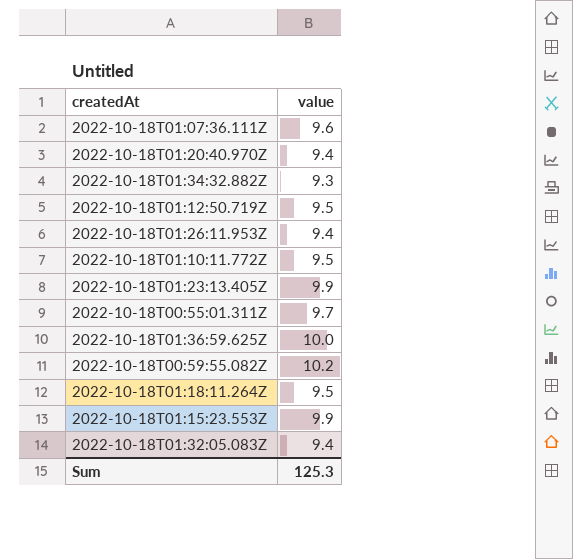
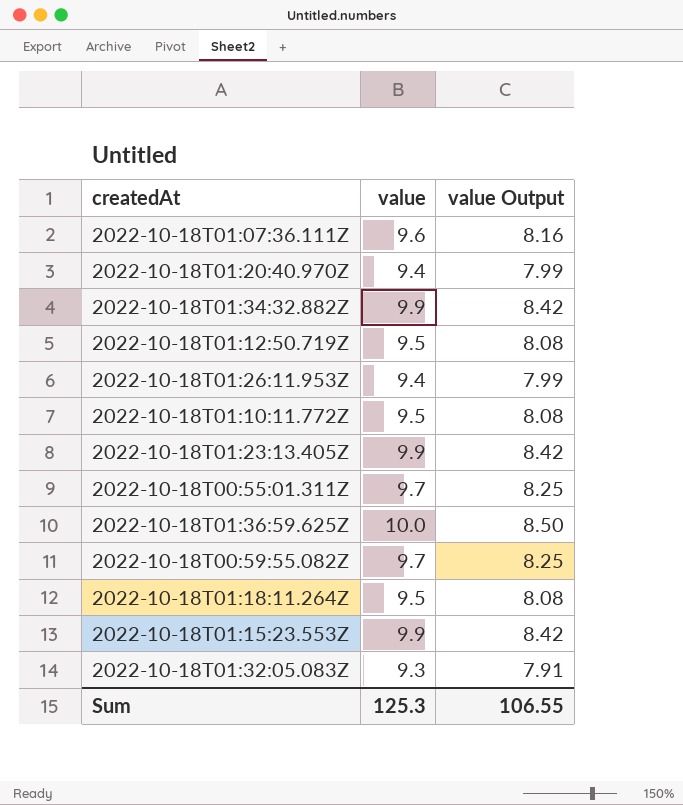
column value Output | formula: none -> [value] * 0.85
2022-10-18T01:34:32.882Z | value: 9.3 -> 9.9
2022-10-18T00:59:55.082Z | value: 10.2 -> 9.7
2022-10-18T01:32:05.083Z | value: 9.4 -> 9.3

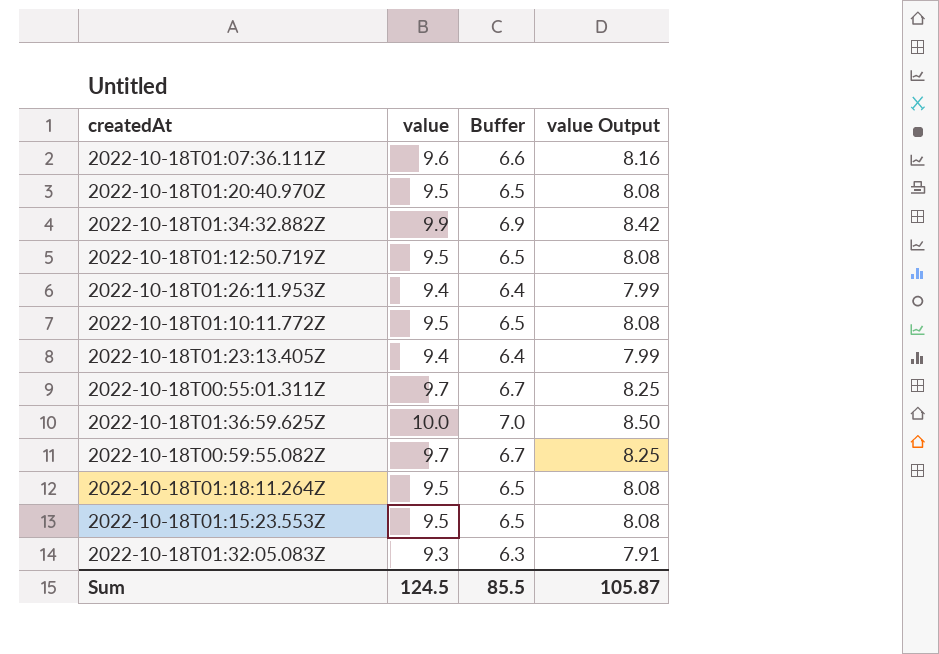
column Buffer | formula: none -> [value] - 3
2022-10-18T01:20:40.970Z | value: 9.4 -> 9.5
2022-10-18T01:20:40.970Z | value Output: 7.99 -> 8.08
2022-10-18T01:23:13.405Z | value: 9.9 -> 9.4
2022-10-18T01:23:13.405Z | value Output: 8.42 -> 7.99
2022-10-18T01:15:23.553Z | value: 9.9 -> 9.5
2022-10-18T01:15:23.553Z | value Output: 8.42 -> 8.08
Sum | value: 125.3 -> 124.5
Sum | value Output: 106.55 -> 105.87

